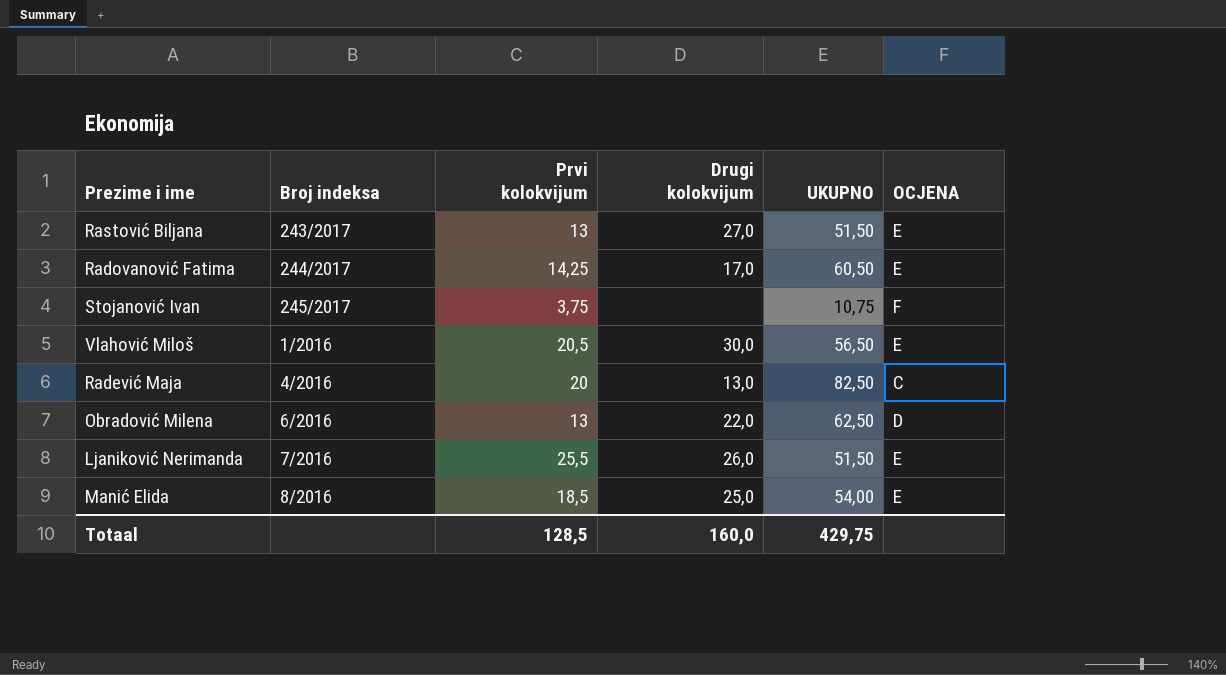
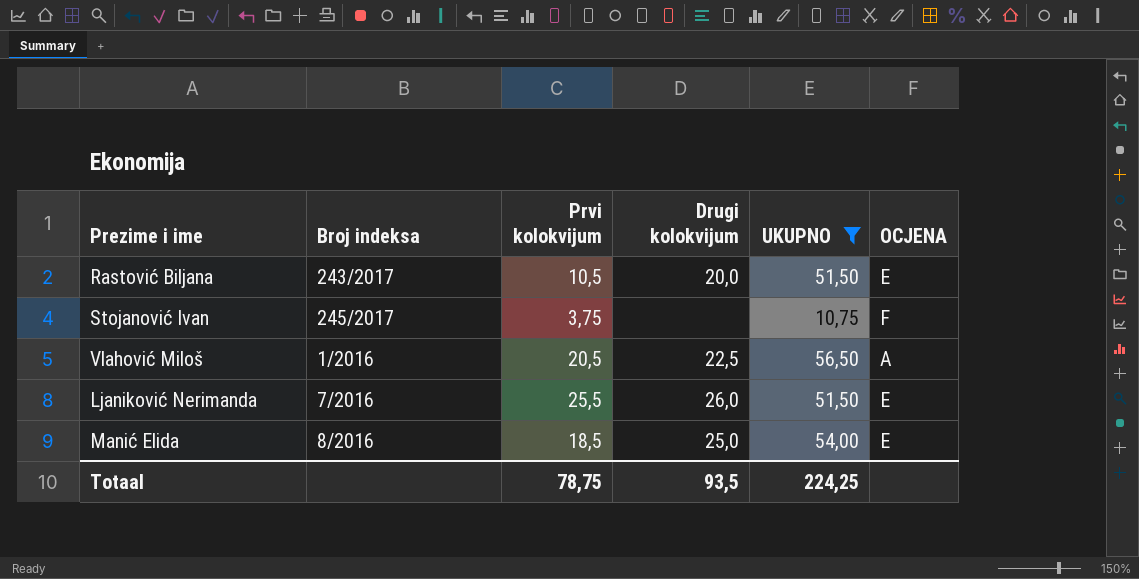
filter: none -> UKUPNO <= 56,50
Rastović Biljana | Prvi kolokvijum: 13 -> 10,5
Rastović Biljana | Drugi kolokvijum: 27,0 -> 20,0
Vlahović Miloš | Drugi kolokvijum: 30,0 -> 22,5
Vlahović Miloš | OCJENA: E -> A
Totaal | Prvi kolokvijum: 128,5 -> 78,75
Totaal | Drugi kolokvijum: 160,0 -> 93,5
Totaal | UKUPNO: 429,75 -> 224,25

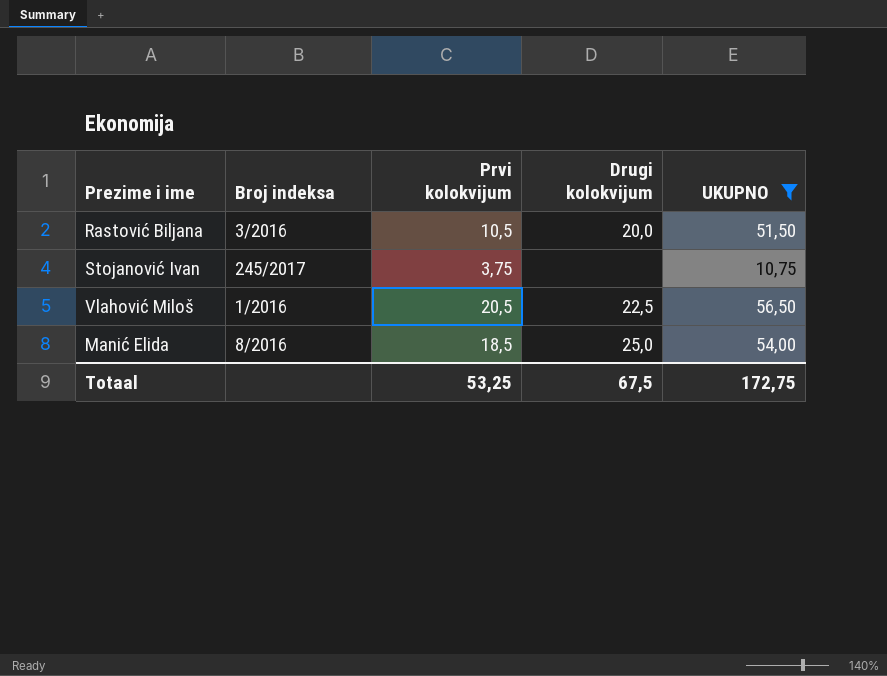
column OCJENA | position: 6 -> none
row Ljaniković Nerimanda: 7/2016 | 25,5 | 26,0 | 51,50 | E -> none
Rastović Biljana | Broj indeksa: 243/2017 -> 3/2016
Totaal | Prvi kolokvijum: 78,75 -> 53,25
Totaal | Drugi kolokvijum: 93,5 -> 67,5
Totaal | UKUPNO: 224,25 -> 172,75

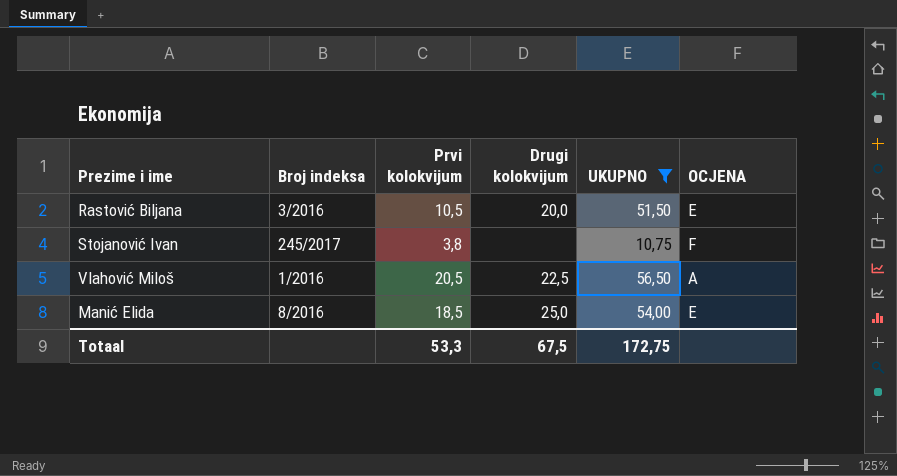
column OCJENA | position: none -> 6
Stojanović Ivan | Prvi kolokvijum: 3,75 -> 3,8
Totaal | Prvi kolokvijum: 53,25 -> 53,3

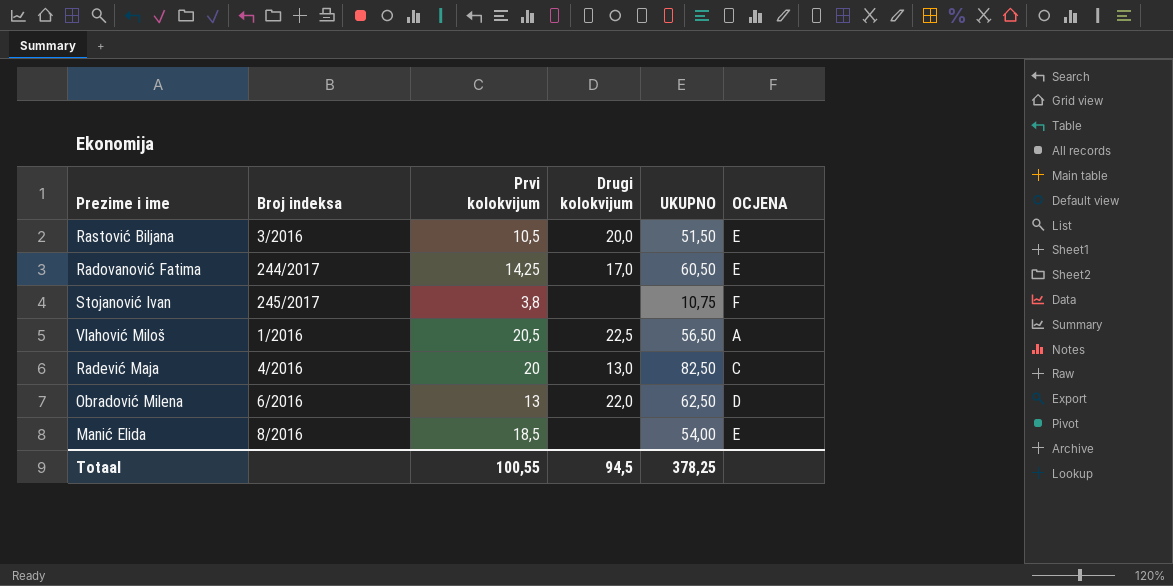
filter: UKUPNO <= 56,50 -> none
Manić Elida | Drugi kolokvijum: 25,0 -> none
Totaal | Prvi kolokvijum: 53,3 -> 100,55
Totaal | Drugi kolokvijum: 67,5 -> 94,5
Totaal | UKUPNO: 172,75 -> 378,25

